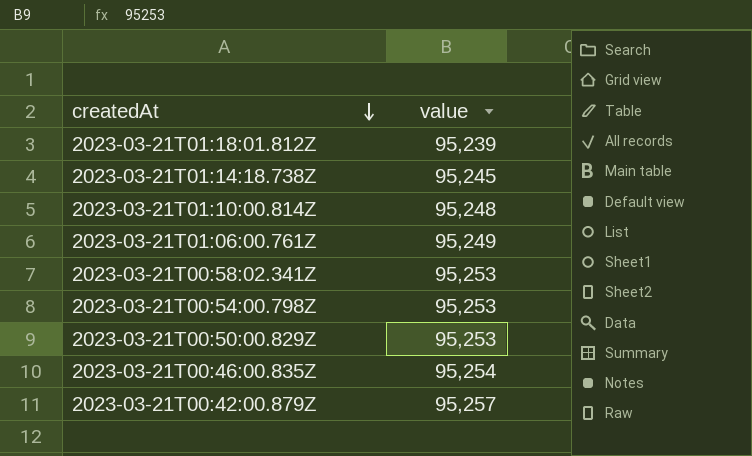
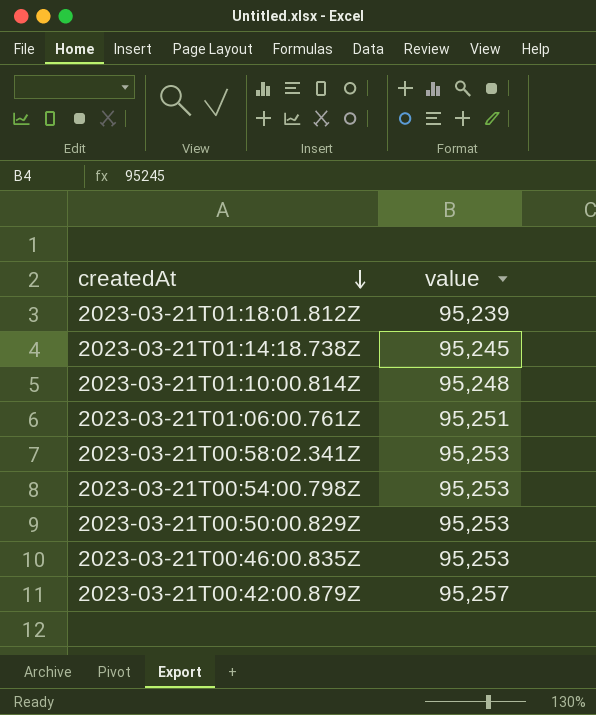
2023-03-21T01:06:00.761Z | value: 95,249 -> 95,251
2023-03-21T00:46:00.835Z | value: 95,254 -> 95,253

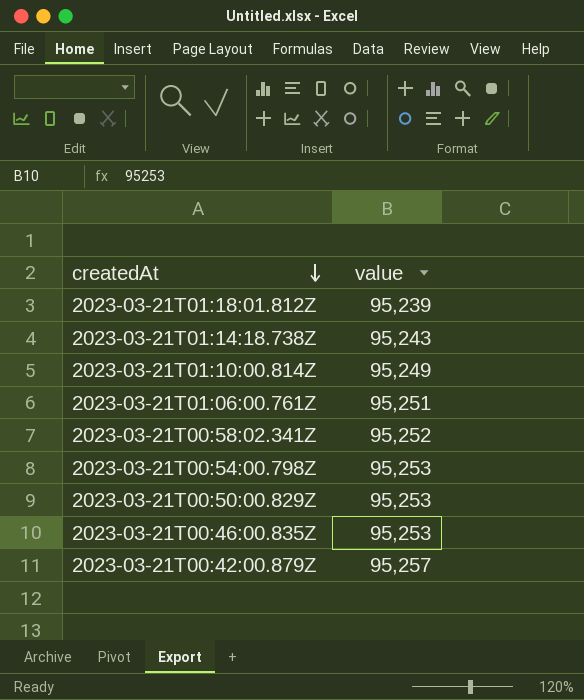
2023-03-21T01:14:18.738Z | value: 95,245 -> 95,243
2023-03-21T01:10:00.814Z | value: 95,248 -> 95,249
2023-03-21T00:58:02.341Z | value: 95,253 -> 95,252

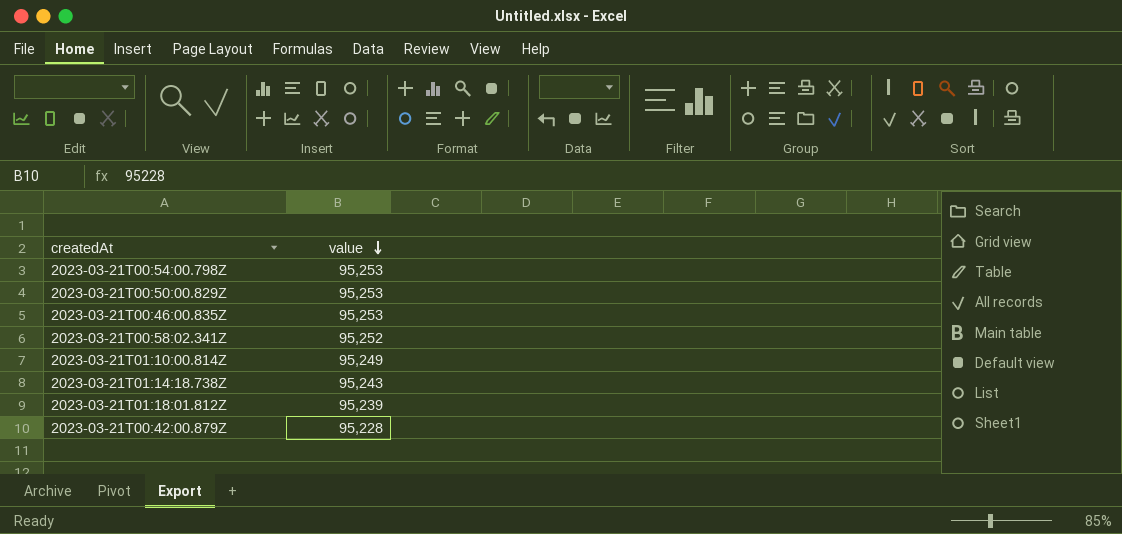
row order: createdAt descending -> value descending
row 2023-03-21T01:06:00.761Z: 95,251 -> none
2023-03-21T00:42:00.879Z | value: 95,257 -> 95,228

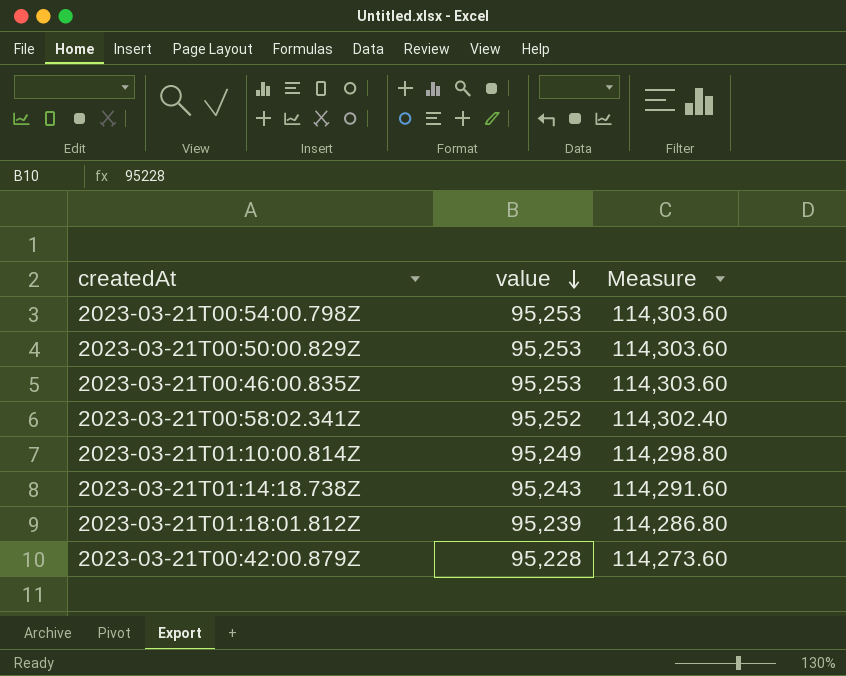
column Measure | formula: none -> [value] * 1.2

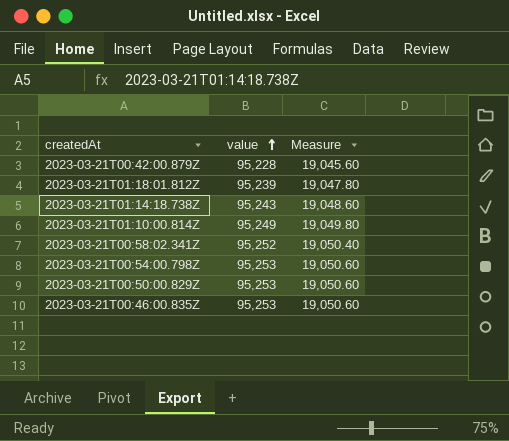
row order: value descending -> value ascending
column Measure | formula: [value] * 1.2 -> [value] * 0.2

